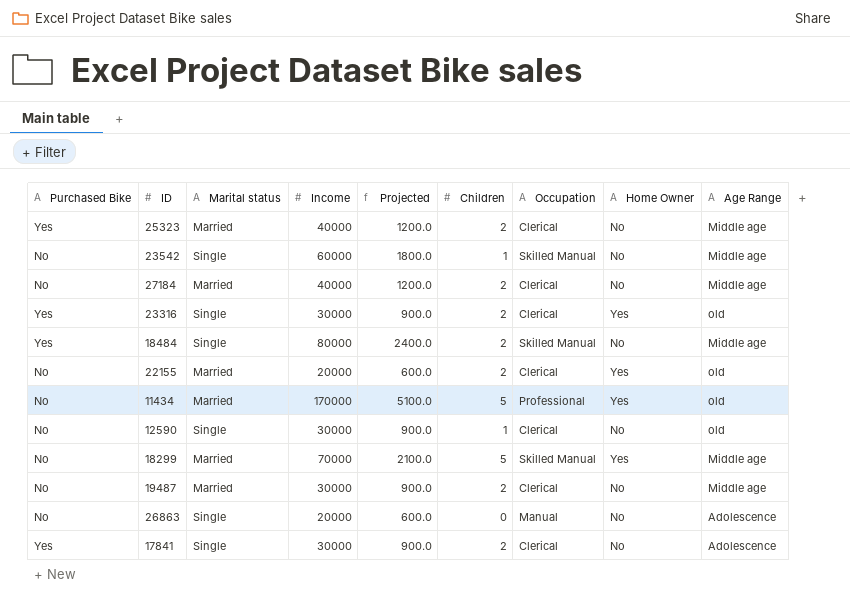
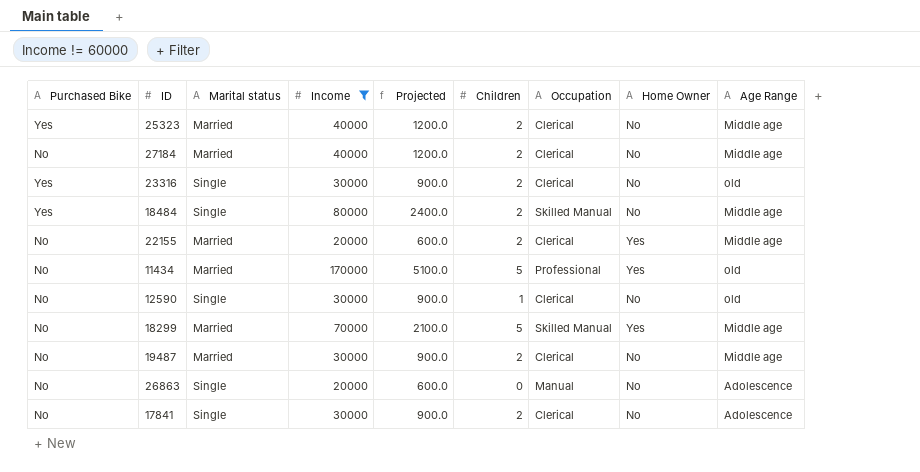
filter: none -> Income != 60000
23316 | Home Owner: Yes -> No
22155 | Age Range: old -> Middle age
17841 | Purchased Bike: Yes -> No

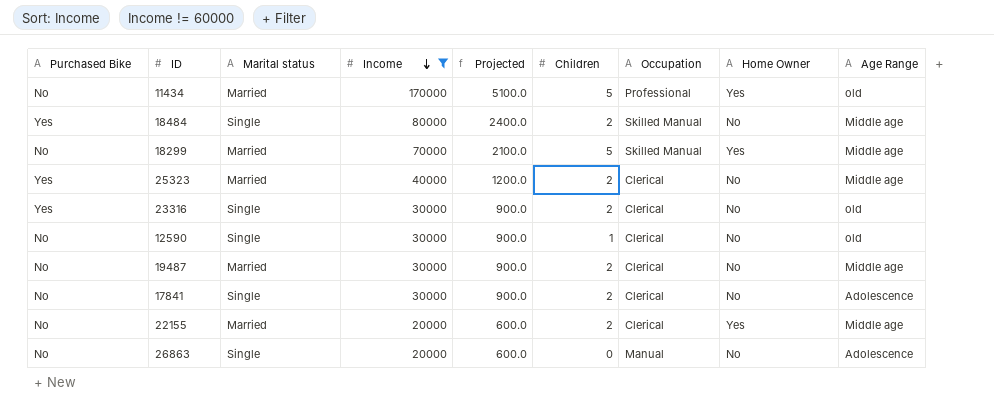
row order: none -> Income descending
row 27184: No | Married | 40000 | 1200.0 | 2 | Clerical | No | Middle age -> none

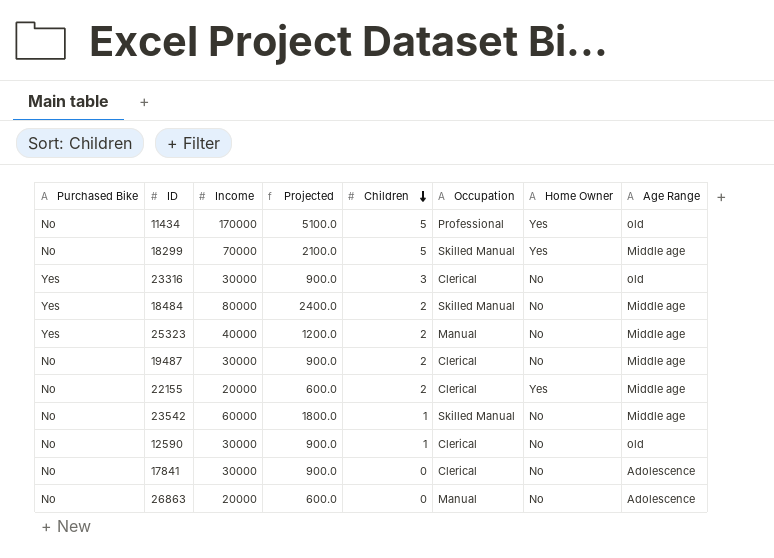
filter: Income != 60000 -> none
row order: Income descending -> Children descending
column Marital status | position: 3 -> none
23316 | Children: 2 -> 3
25323 | Occupation: Clerical -> Manual
17841 | Children: 2 -> 0

